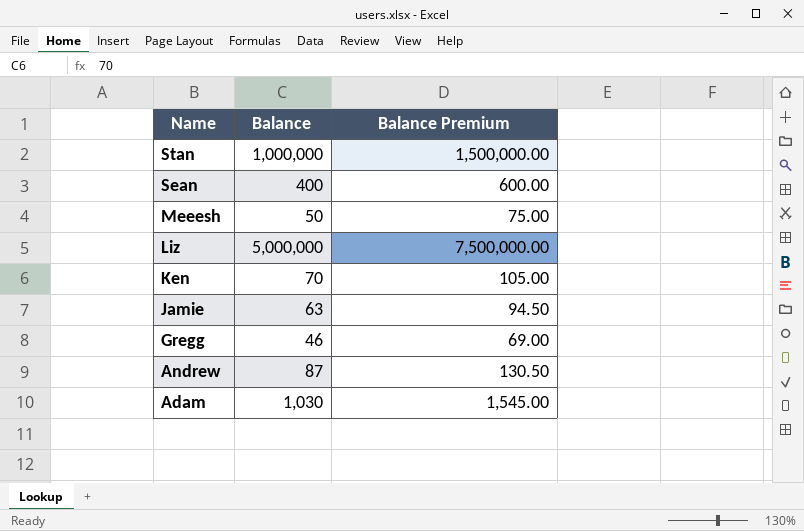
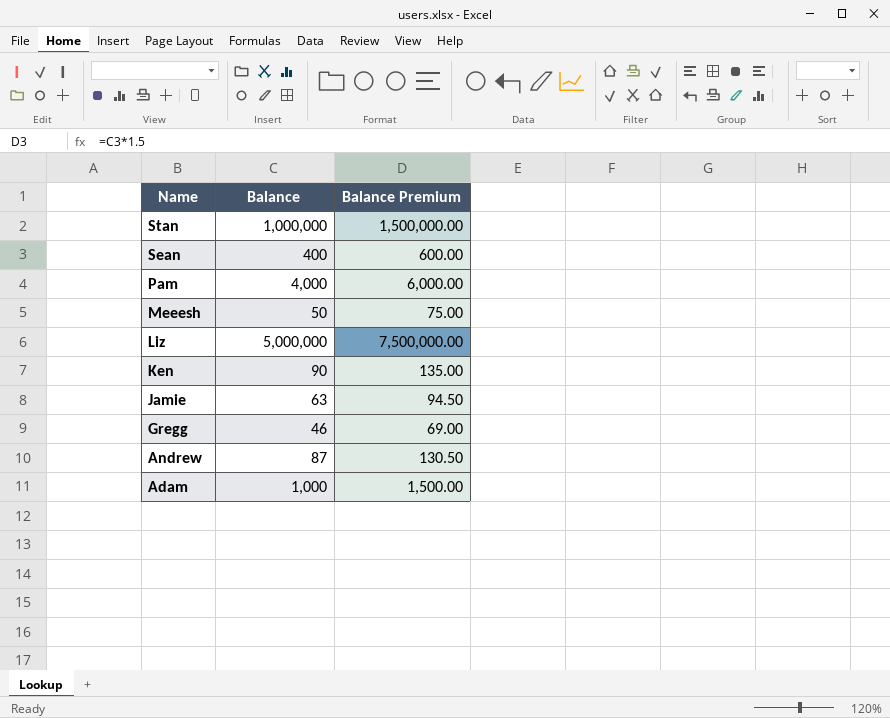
row Pam: none -> 4,000 | 6,000.00
Ken | Balance: 70 -> 90
Ken | Balance Premium: 105.00 -> 135.00
Adam | Balance: 1,030 -> 1,000
Adam | Balance Premium: 1,545.00 -> 1,500.00

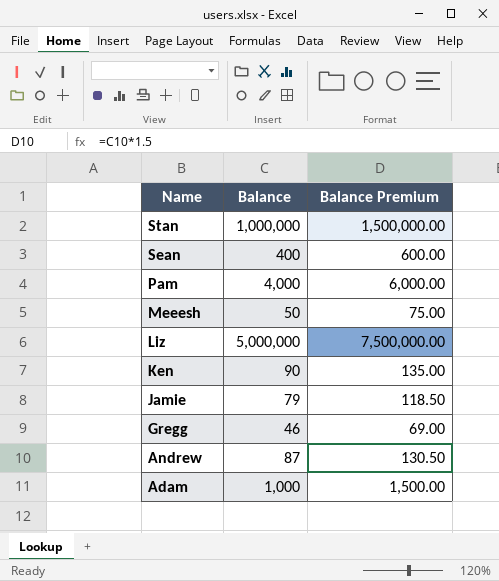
Jamie | Balance: 63 -> 79
Jamie | Balance Premium: 94.50 -> 118.50

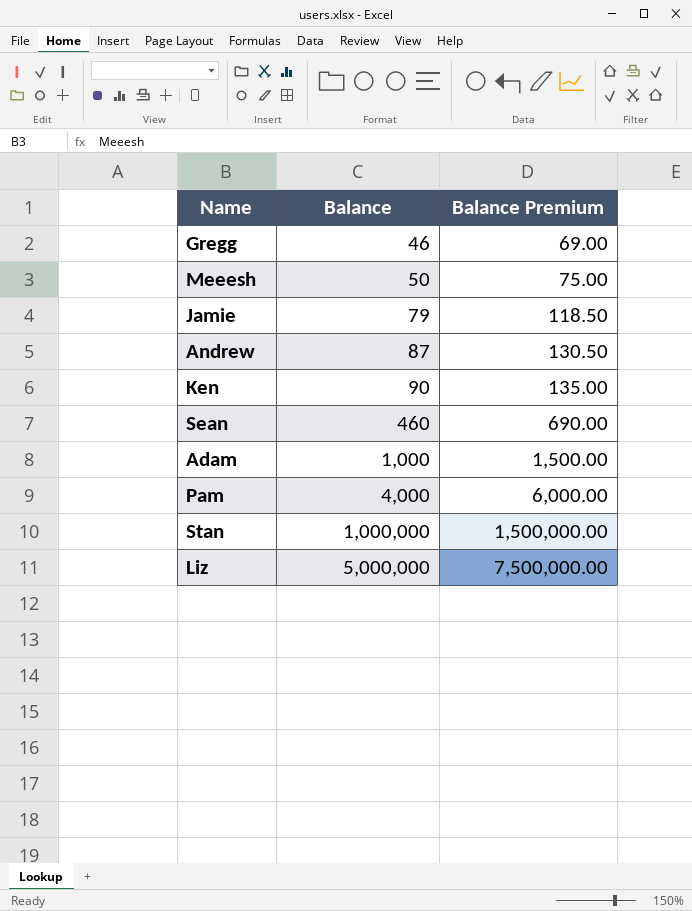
row order: Name descending -> Balance ascending
Sean | Balance: 400 -> 460
Sean | Balance Premium: 600.00 -> 690.00

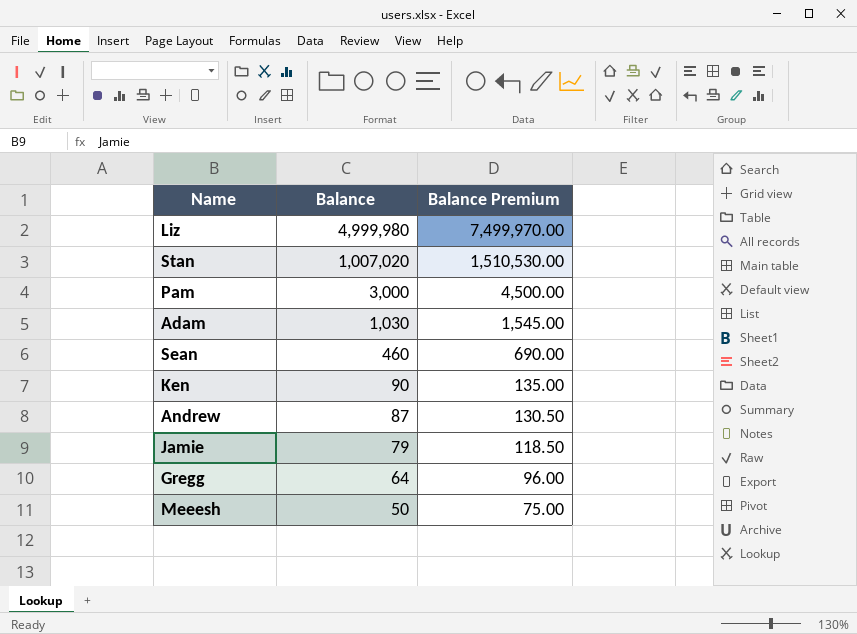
row order: Balance ascending -> Balance descending
Liz | Balance: 5,000,000 -> 4,999,980
Liz | Balance Premium: 7,500,000.00 -> 7,499,970.00
Stan | Balance: 1,000,000 -> 1,007,020
Stan | Balance Premium: 1,500,000.00 -> 1,510,530.00
Pam | Balance: 4,000 -> 3,000
Pam | Balance Premium: 6,000.00 -> 4,500.00
Adam | Balance: 1,000 -> 1,030
Adam | Balance Premium: 1,500.00 -> 1,545.00
Gregg | Balance: 46 -> 64
Gregg | Balance Premium: 69.00 -> 96.00

